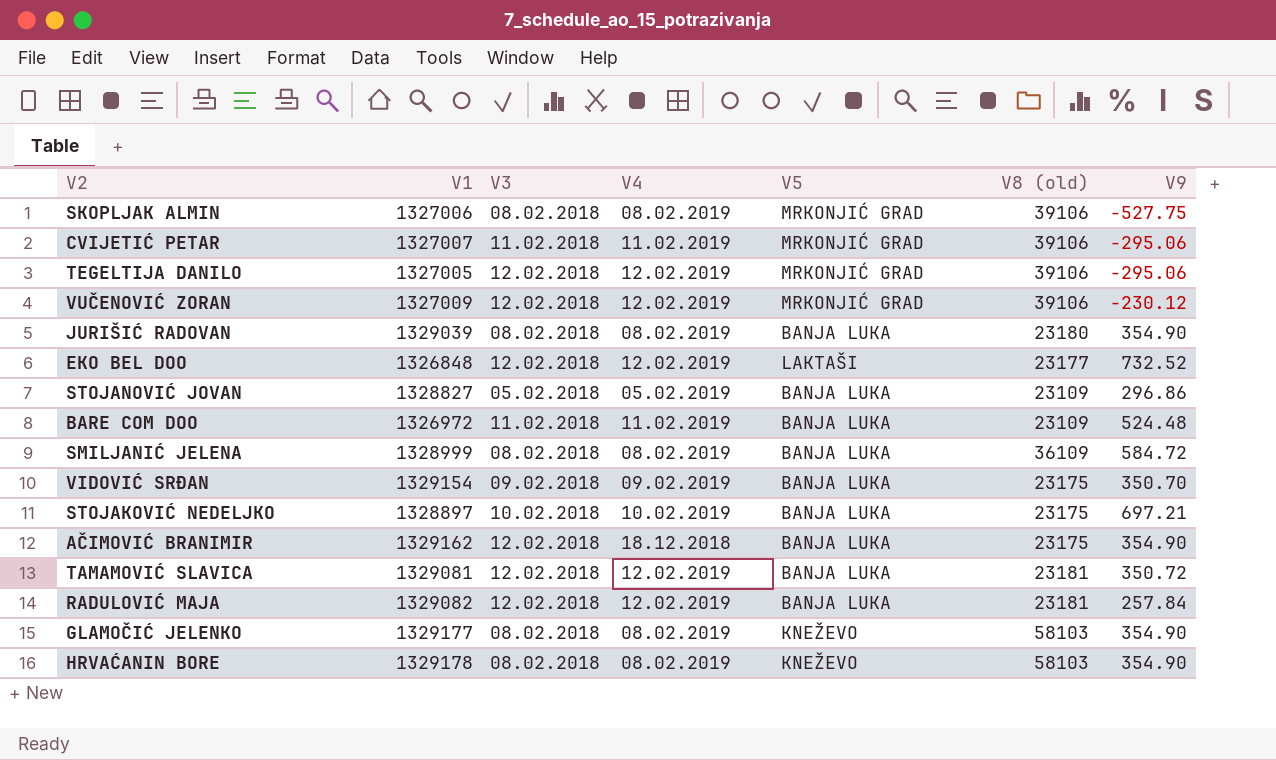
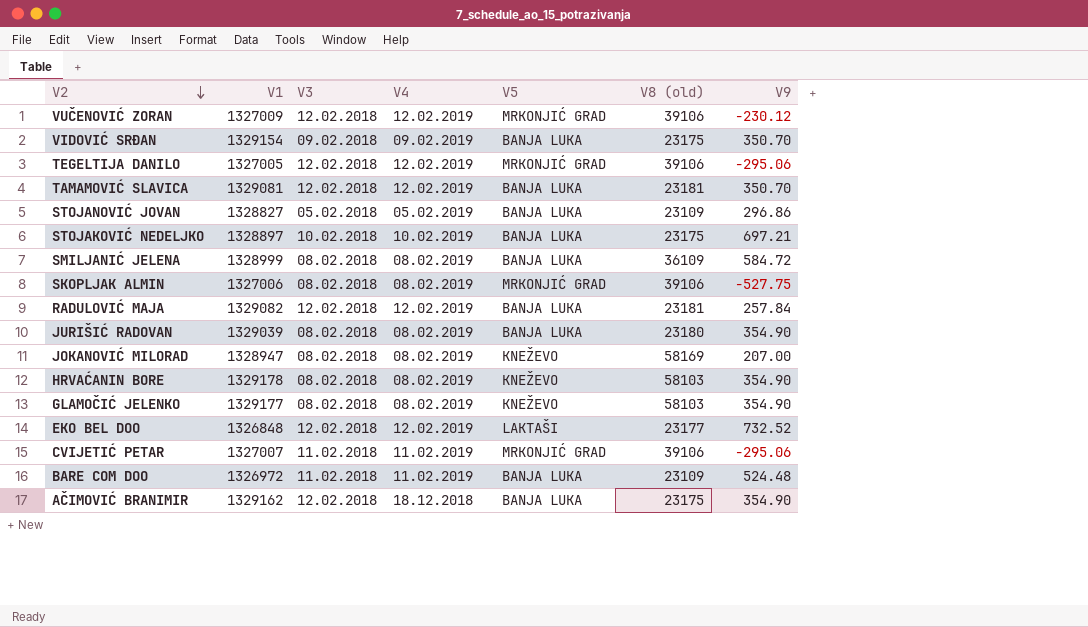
row order: none -> V2 descending
TAMAMOVIĆ SLAVICA | V9: 350.72 -> 350.70
row JOKANOVIĆ MILORAD: none -> 1328947 | 08.02.2018 | 08.02.2019 | KNEŽEVO | 58169 | 207.00

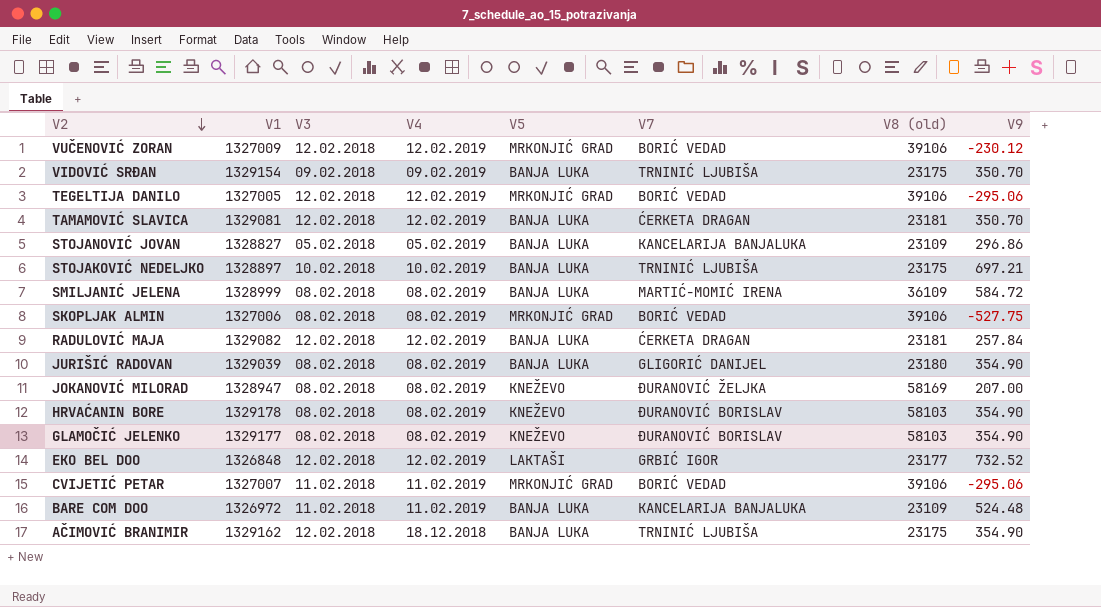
column V7 | position: none -> 6

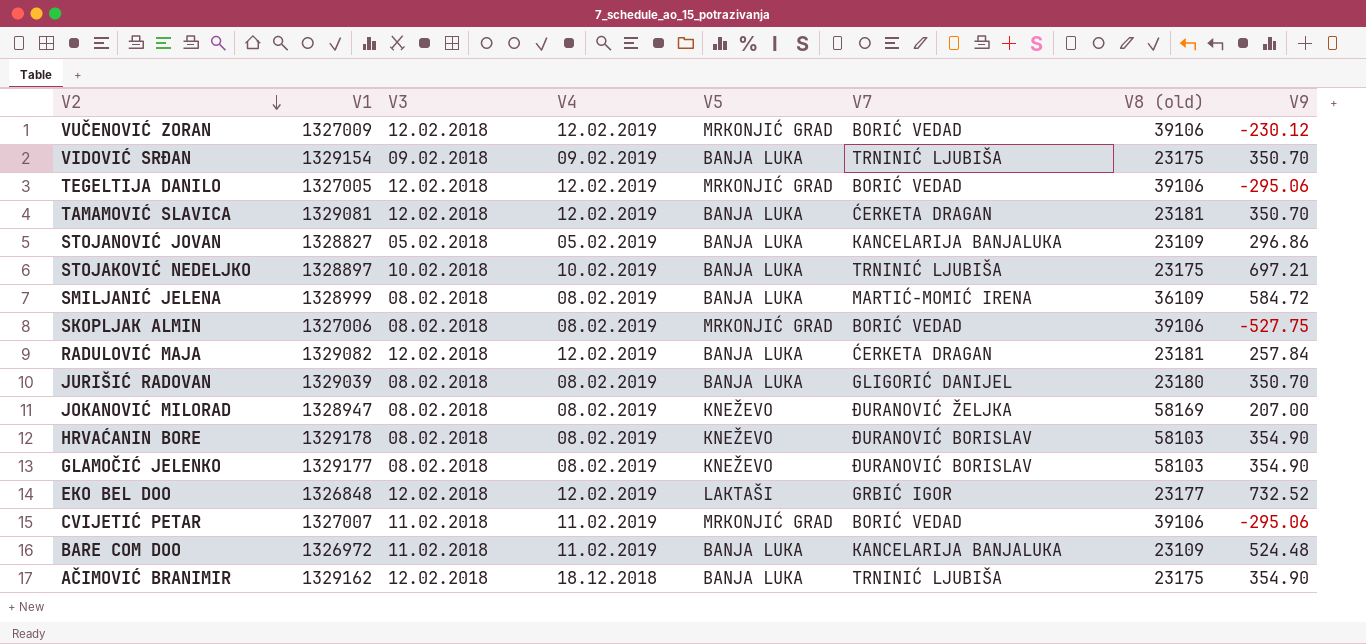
JURIŠIĆ RADOVAN | V9: 354.90 -> 350.70

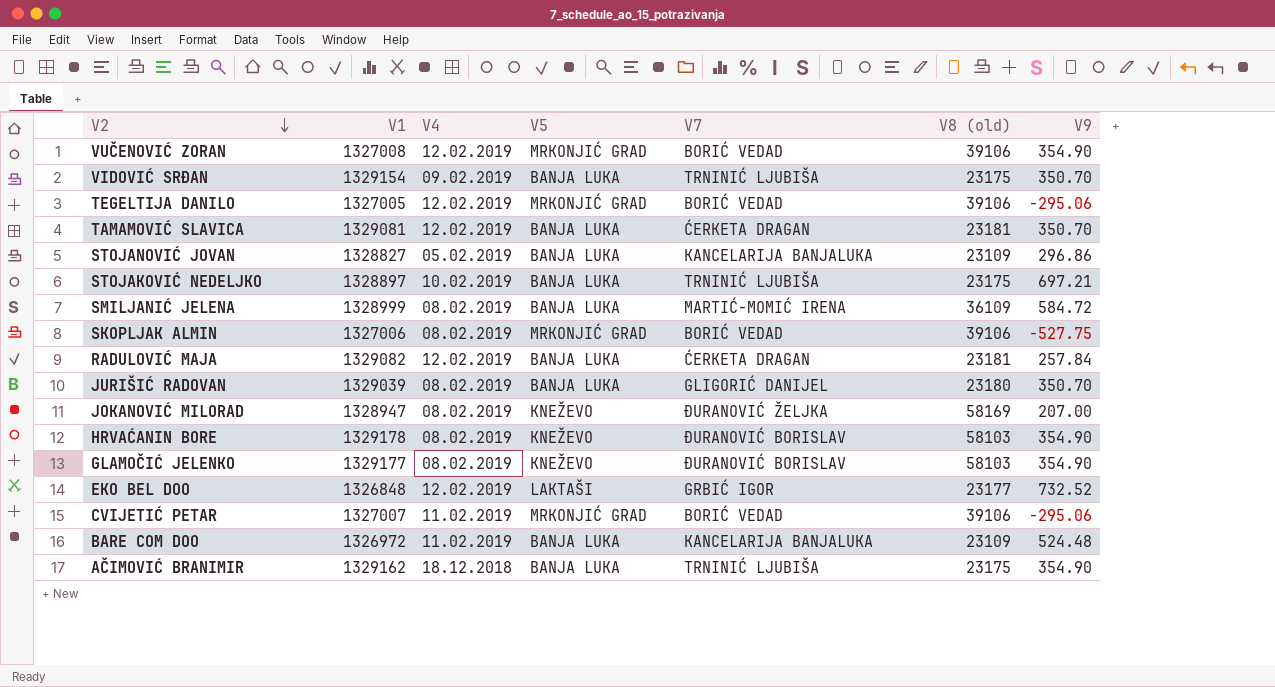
column V3 | position: 3 -> none
VUČENOVIĆ ZORAN | V1: 1327009 -> 1327008
VUČENOVIĆ ZORAN | V9: -230.12 -> 354.90

